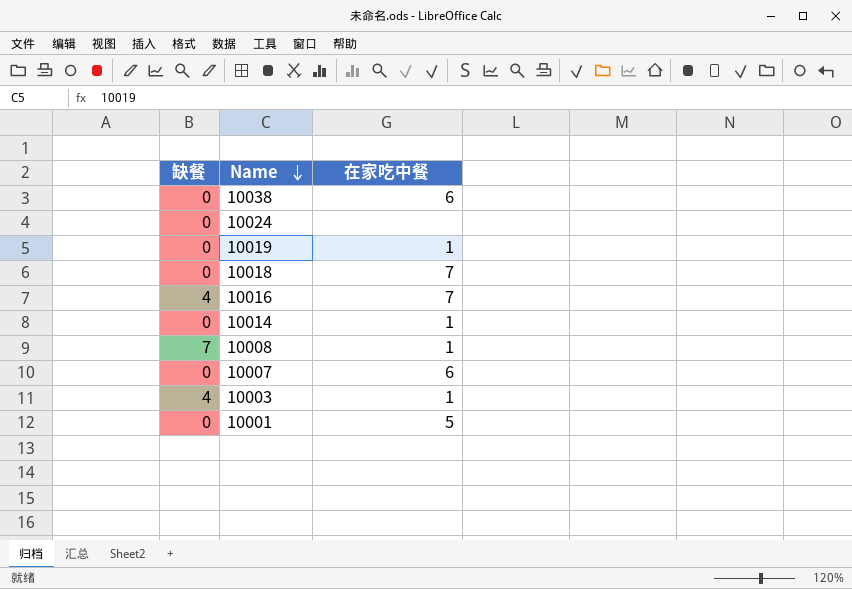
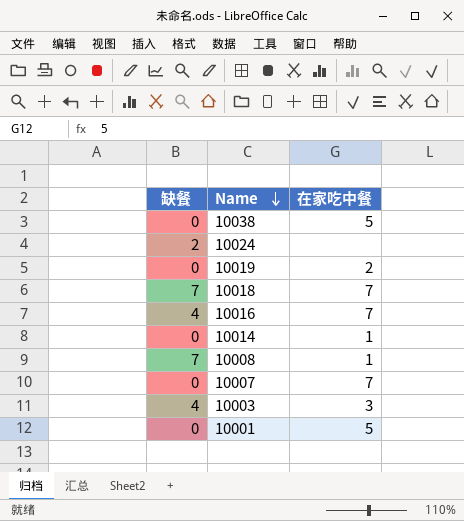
10038 | 在家吃中餐: 6 -> 5
10024 | 缺餐: 0 -> 2
10019 | 在家吃中餐: 1 -> 2
10018 | 缺餐: 0 -> 7
10007 | 在家吃中餐: 6 -> 7
10003 | 在家吃中餐: 1 -> 3

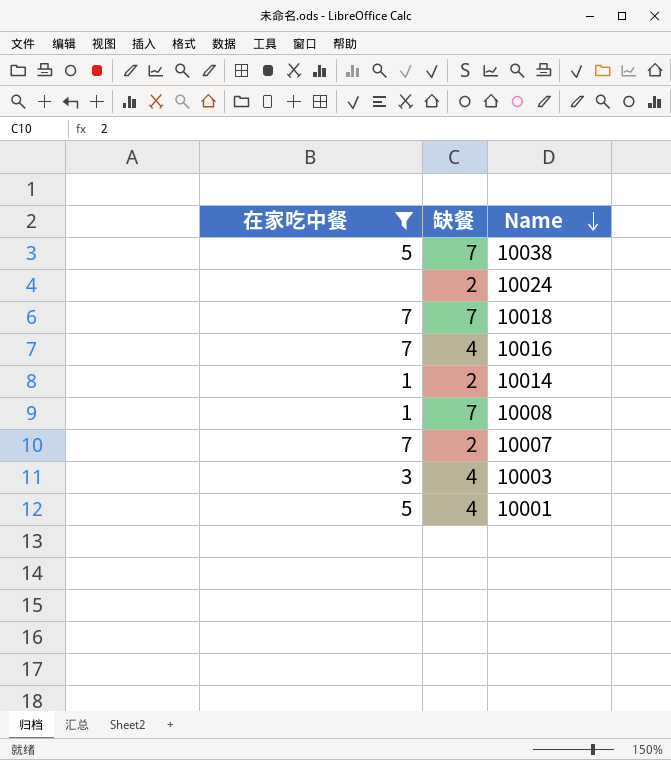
filter: none -> 在家吃中餐 != 2
column 在家吃中餐 | position: 3 -> 1
10038 | 缺餐: 0 -> 7
10014 | 缺餐: 0 -> 2
10007 | 缺餐: 0 -> 2
10001 | 缺餐: 0 -> 4

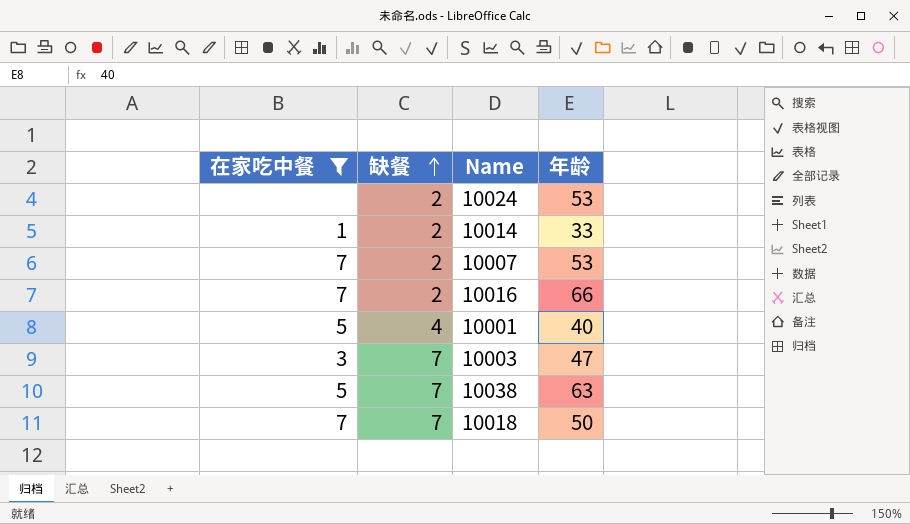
row order: Name descending -> 缺餐 ascending
column 年龄 | position: none -> 4
row 10008: 1 | 7 -> none
10016 | 缺餐: 4 -> 2
10003 | 缺餐: 4 -> 7

